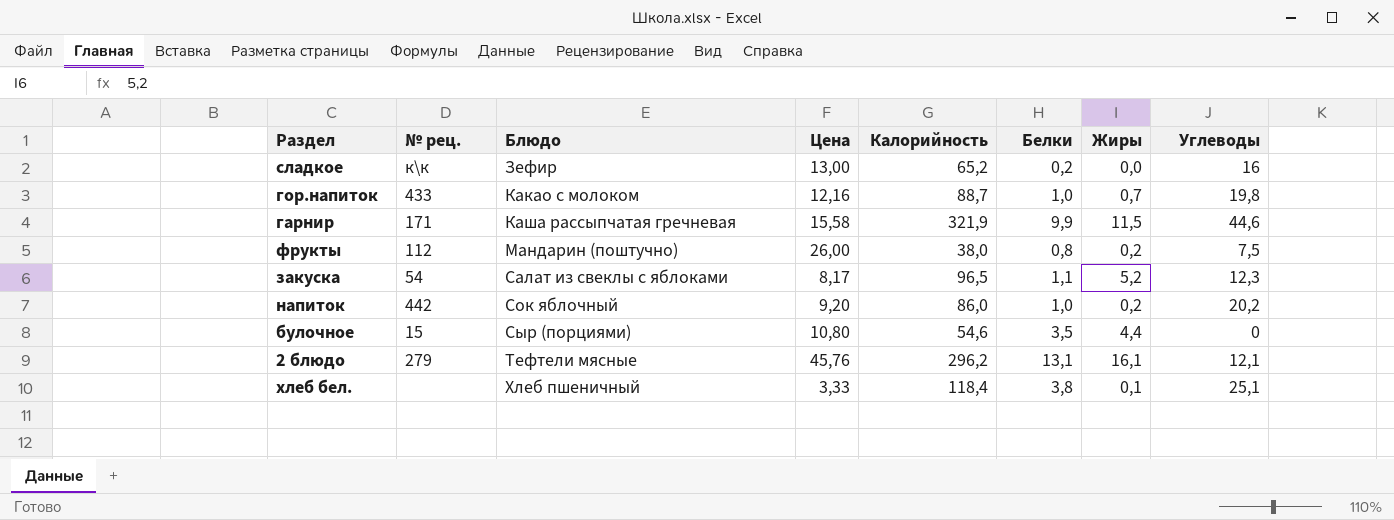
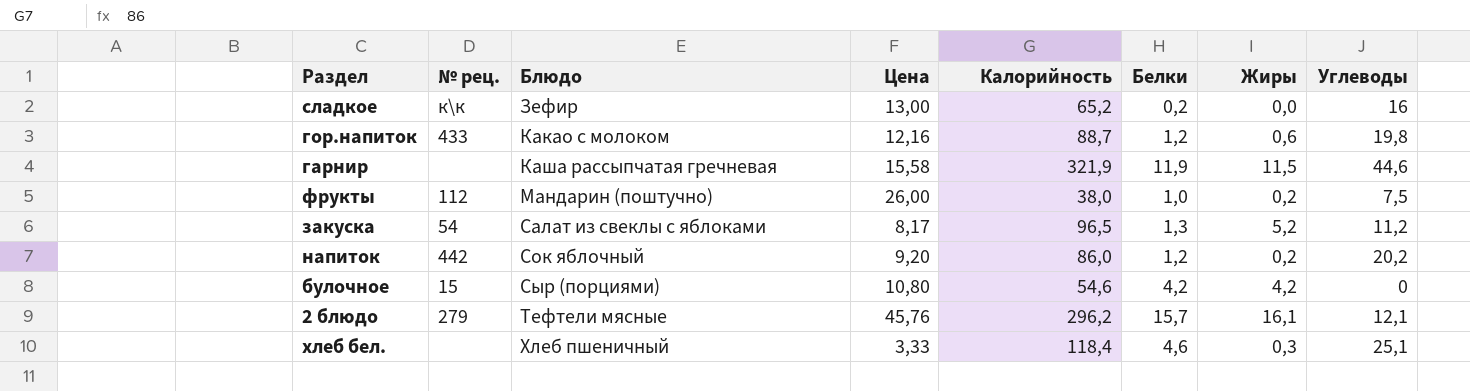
гор.напиток | Белки: 1,0 -> 1,2
гор.напиток | Жиры: 0,7 -> 0,6
гарнир | № рец.: 171 -> none
гарнир | Белки: 9,9 -> 11,9
фрукты | Белки: 0,8 -> 1,0
закуска | Белки: 1,1 -> 1,3
закуска | Углеводы: 12,3 -> 11,2
напиток | Белки: 1,0 -> 1,2
булочное | Белки: 3,5 -> 4,2
булочное | Жиры: 4,4 -> 4,2
2 блюдо | Белки: 13,1 -> 15,7
хлеб бел. | Белки: 3,8 -> 4,6
хлеб бел. | Жиры: 0,1 -> 0,3

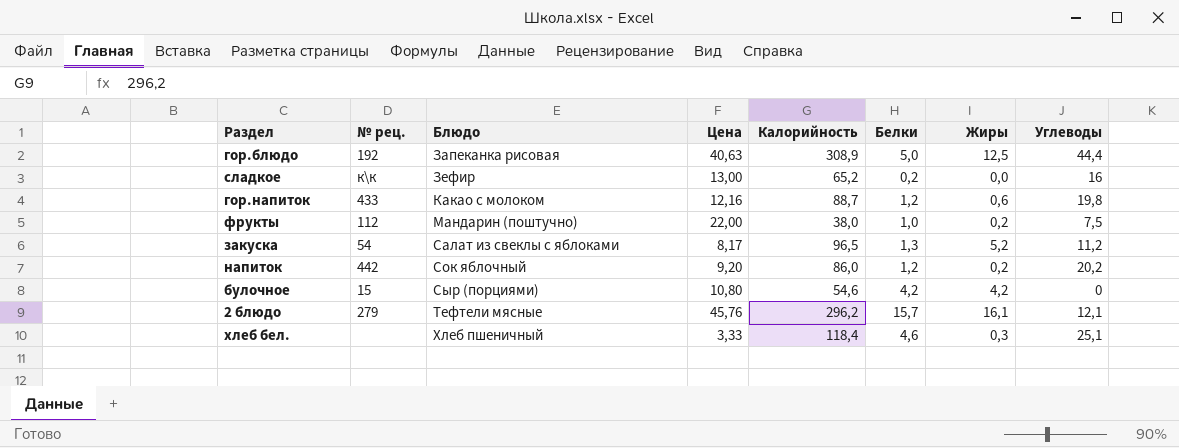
row гарнир: none | Каша рассыпчатая гречневая | 15,58 | 321,9 | 11,9 | 11,5 | 44,6 -> none
row гор.блюдо: none -> 192 | Запеканка рисовая | 40,63 | 308,9 | 5,0 | 12,5 | 44,4
фрукты | Цена: 26,00 -> 22,00

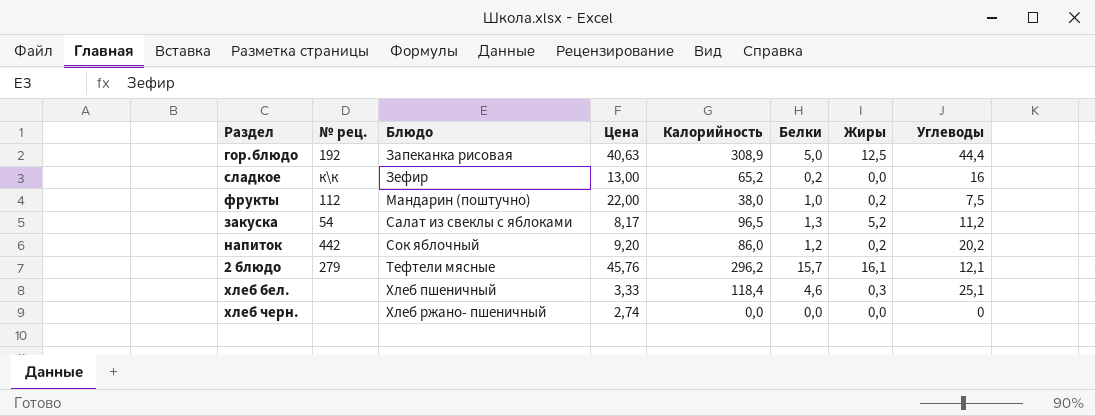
row гор.напиток: 433 | Какао с молоком | 12,16 | 88,7 | 1,2 | 0,6 | 19,8 -> none
row булочное: 15 | Сыр (порциями) | 10,80 | 54,6 | 4,2 | 4,2 | 0 -> none
row хлеб черн.: none -> none | Хлеб ржано- пшеничный | 2,74 | 0,0 | 0,0 | 0,0 | 0

